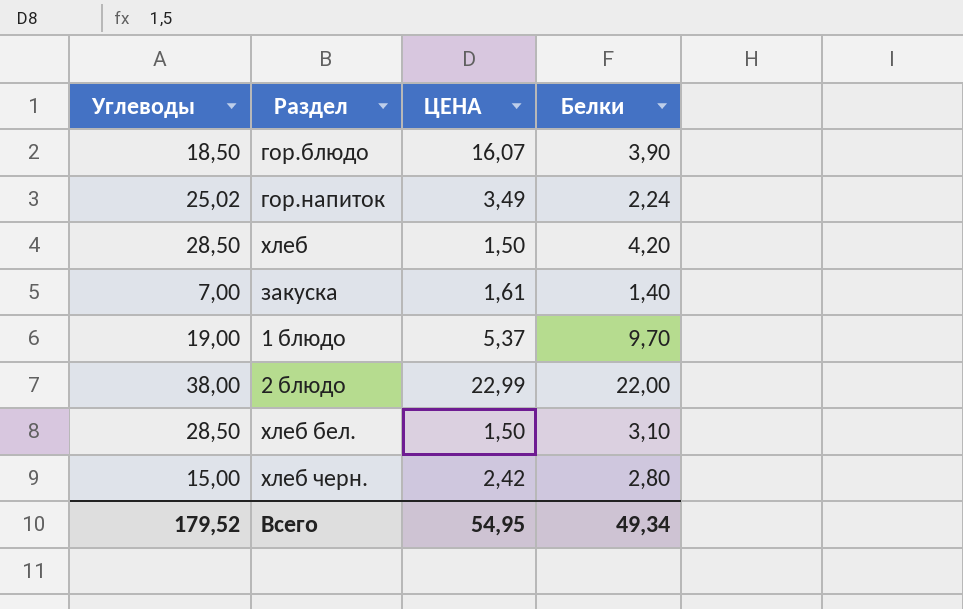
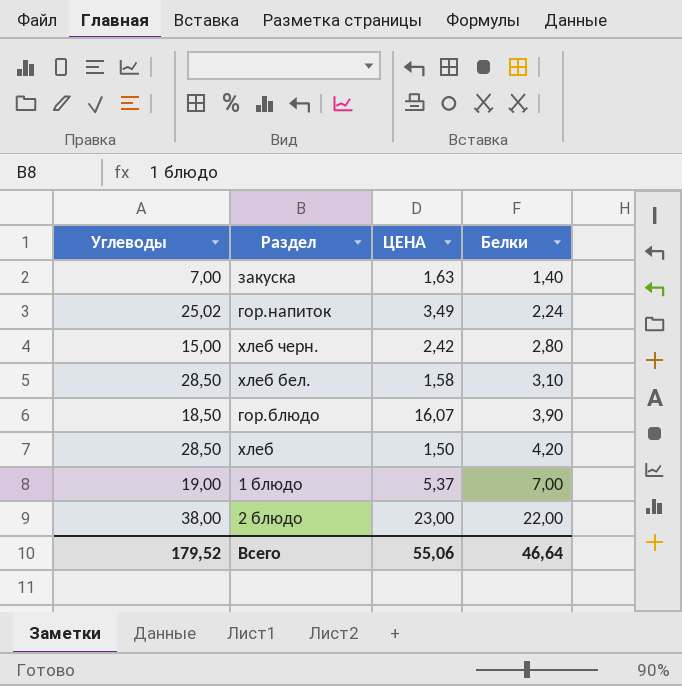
row order: none -> Белки ascending
закуска | ЦЕНА: 1,61 -> 1,63
хлеб бел. | ЦЕНА: 1,50 -> 1,58
1 блюдо | Белки: 9,70 -> 7,00
2 блюдо | ЦЕНА: 22,99 -> 23,00
Всего | ЦЕНА: 54,95 -> 55,06
Всего | Белки: 49,34 -> 46,64

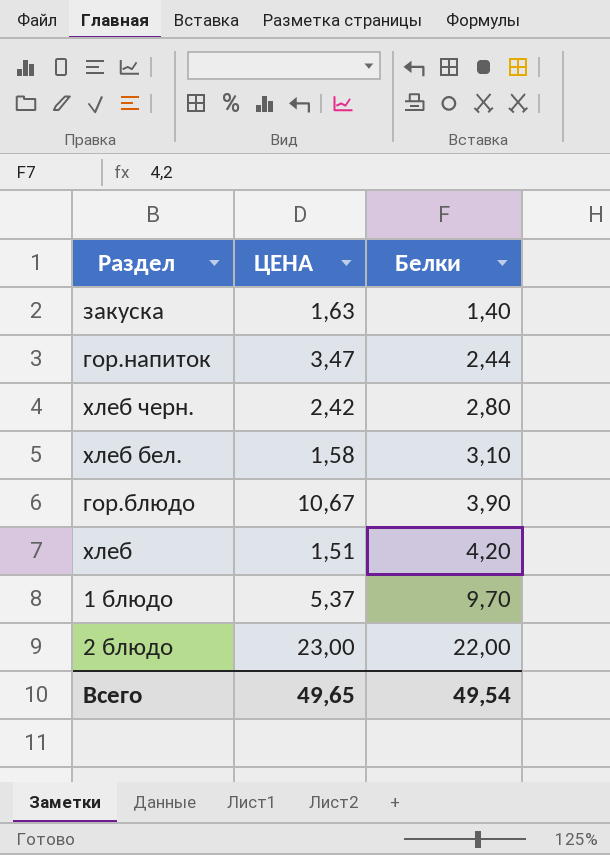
column Углеводы | position: 1 -> none
гор.напиток | ЦЕНА: 3,49 -> 3,47
гор.напиток | Белки: 2,24 -> 2,44
гор.блюдо | ЦЕНА: 16,07 -> 10,67
хлеб | ЦЕНА: 1,50 -> 1,51
1 блюдо | Белки: 7,00 -> 9,70
Всего | ЦЕНА: 55,06 -> 49,65
Всего | Белки: 46,64 -> 49,54

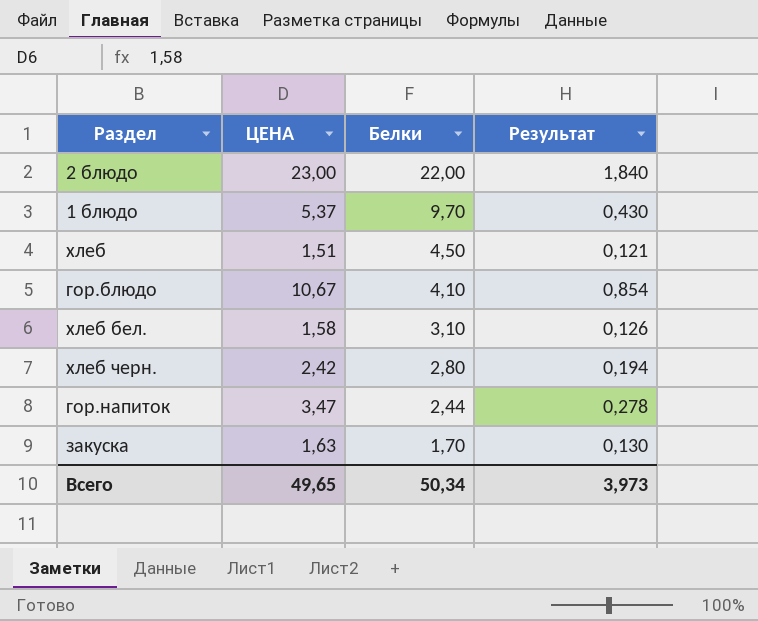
row order: Белки ascending -> Белки descending
column Результат | formula: none -> [ЦЕНА] * 0,08
хлеб | Белки: 4,20 -> 4,50
гор.блюдо | Белки: 3,90 -> 4,10
закуска | Белки: 1,40 -> 1,70
Всего | Белки: 49,54 -> 50,34

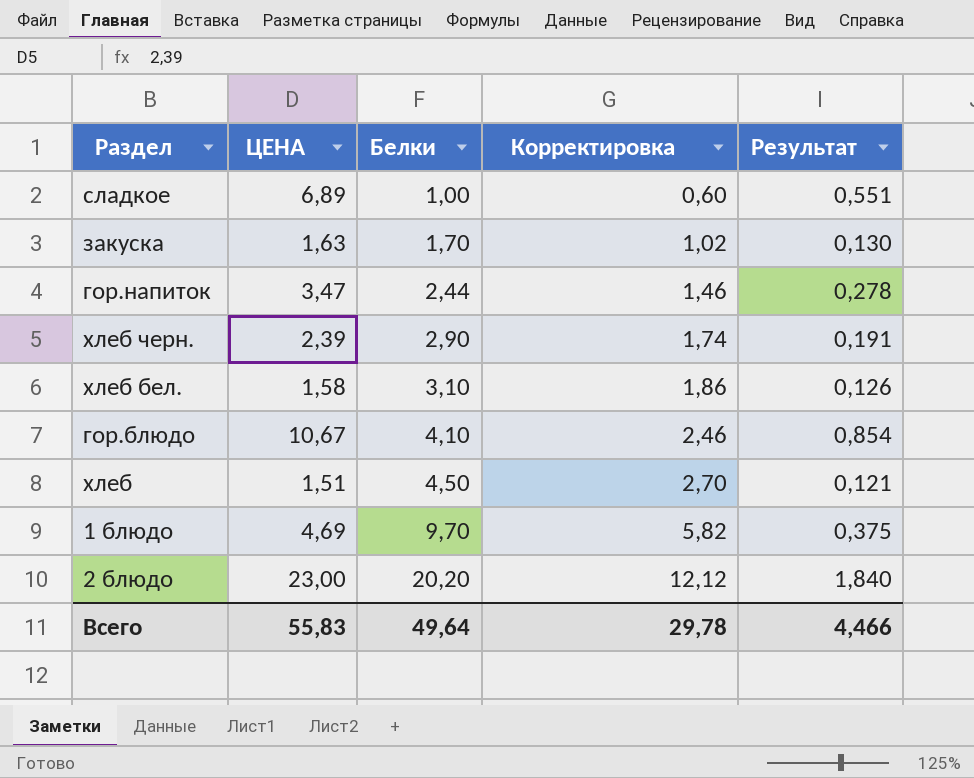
row order: Белки descending -> Белки ascending
column Корректировка | formula: none -> [Белки] * 0,6
row сладкое: none -> 6,89 | 1,00 | 0,60 | 0,551
хлеб черн. | ЦЕНА: 2,42 -> 2,39
хлеб черн. | Белки: 2,80 -> 2,90
хлеб черн. | Результат: 0,194 -> 0,191
1 блюдо | ЦЕНА: 5,37 -> 4,69
1 блюдо | Результат: 0,430 -> 0,375
2 блюдо | Белки: 22,00 -> 20,20
Всего | ЦЕНА: 49,65 -> 55,83
Всего | Белки: 50,34 -> 49,64
Всего | Результат: 3,973 -> 4,466

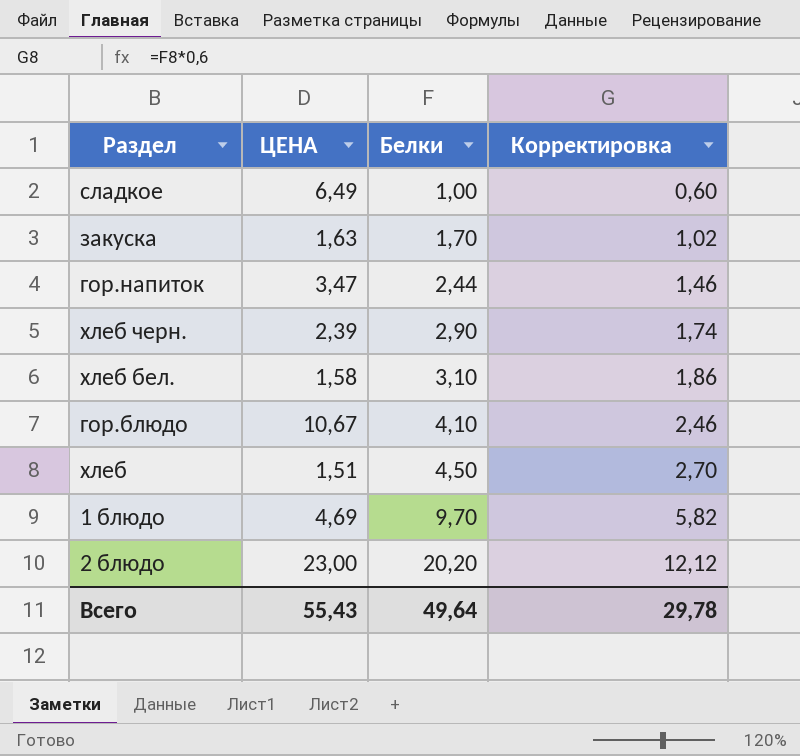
column Результат | formula: [ЦЕНА] * 0,08 -> none
сладкое | ЦЕНА: 6,89 -> 6,49
Всего | ЦЕНА: 55,83 -> 55,43

